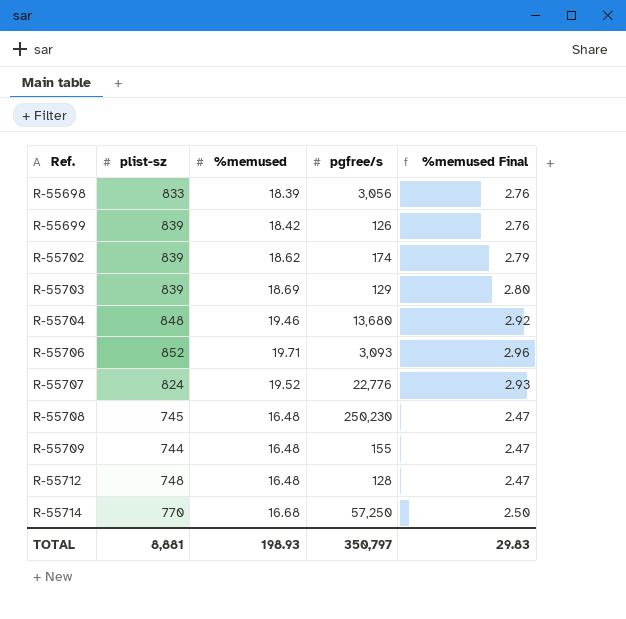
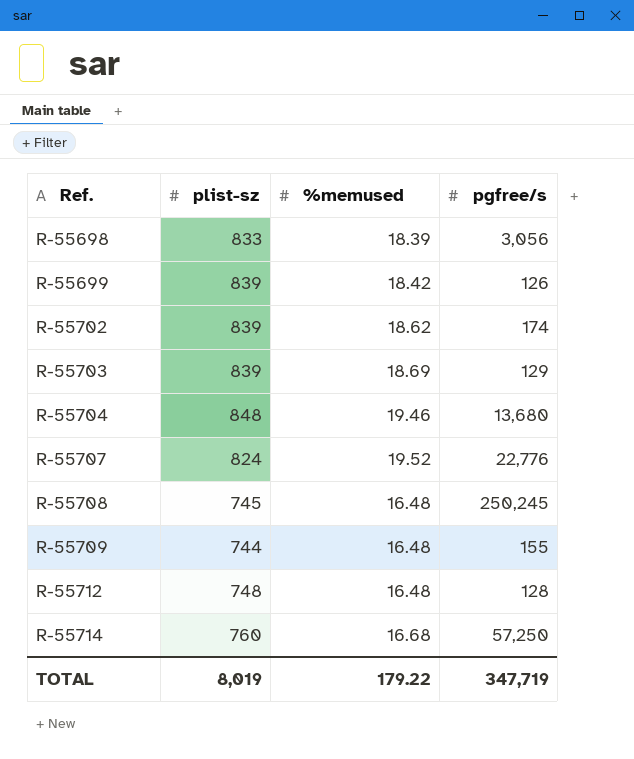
column %memused Final | formula: [%memused] * 0.15 -> none
row R-55706: 852 | 19.71 | 3,093 | 2.96 -> none
R-55708 | pgfree/s: 250,230 -> 250,245
R-55714 | plist-sz: 770 -> 760
TOTAL | plist-sz: 8,881 -> 8,019
TOTAL | %memused: 198.93 -> 179.22
TOTAL | pgfree/s: 350,797 -> 347,719

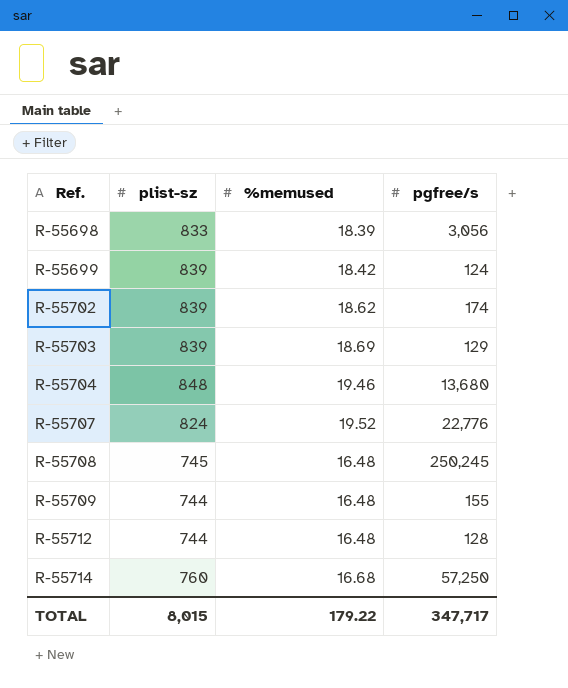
R-55699 | pgfree/s: 126 -> 124
R-55712 | plist-sz: 748 -> 744
TOTAL | plist-sz: 8,019 -> 8,015
TOTAL | pgfree/s: 347,719 -> 347,717

